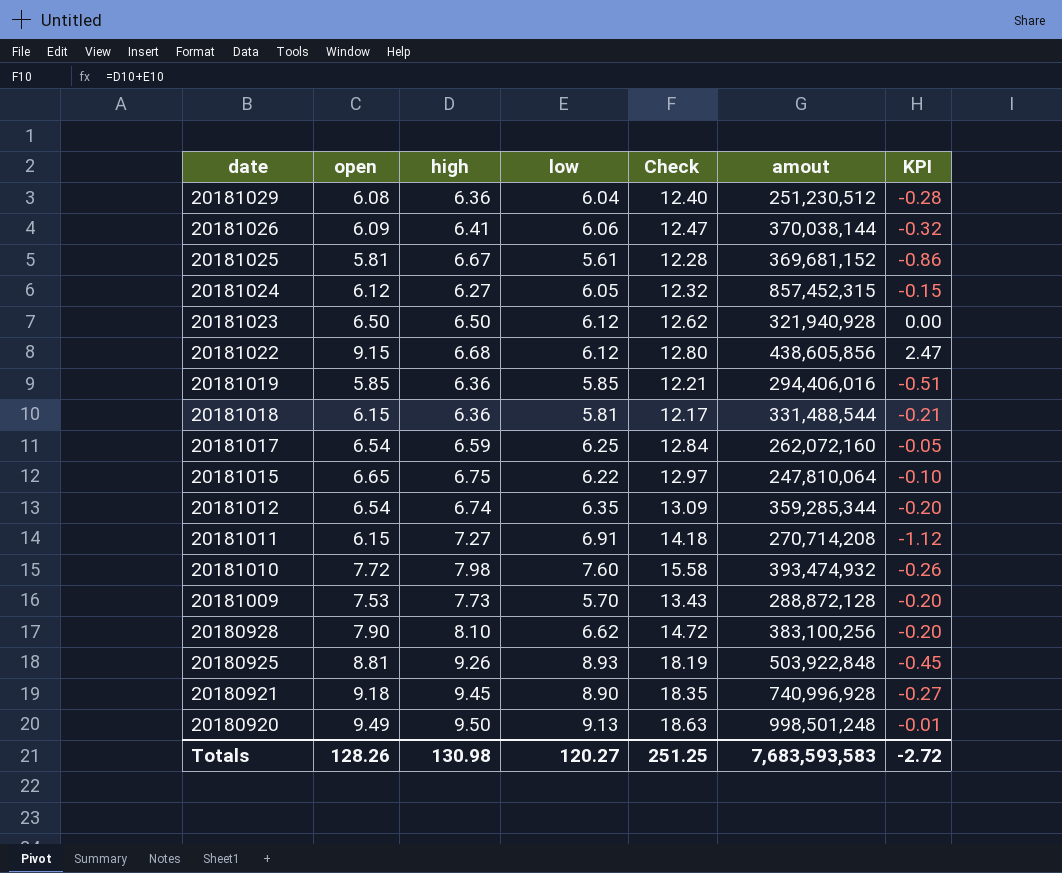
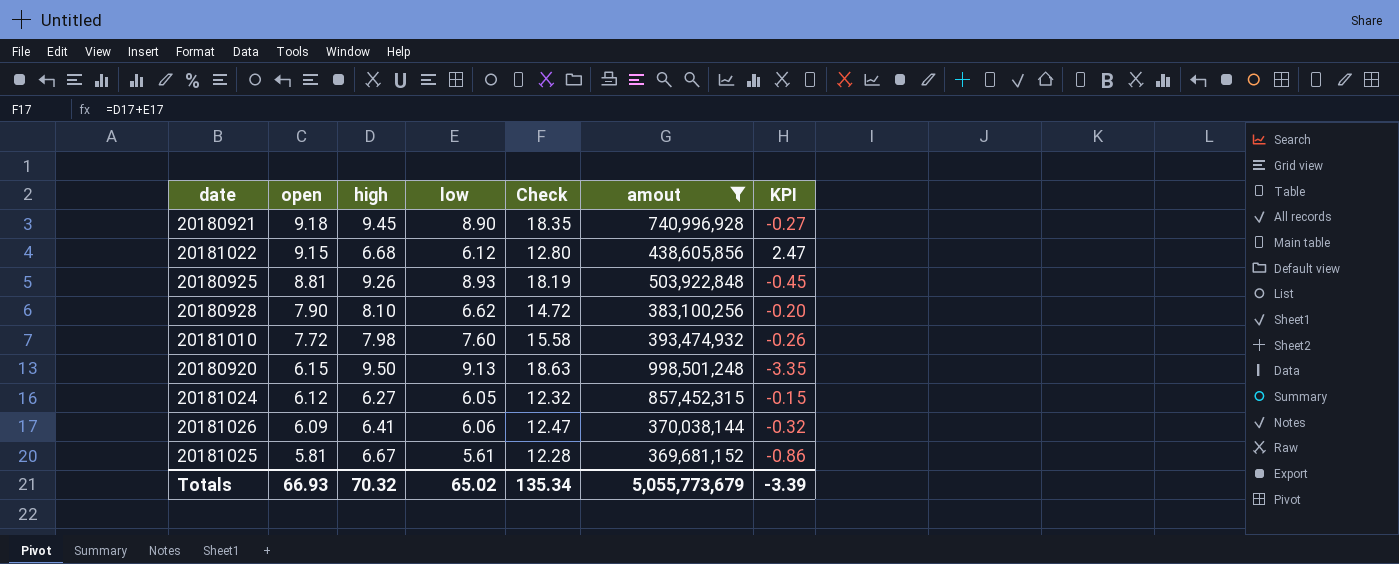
filter: none -> amout >= 369,681,152
row order: date descending -> open descending
20180920 | open: 9.49 -> 6.15
20180920 | KPI: -0.01 -> -3.35
Totals | open: 128.26 -> 66.93
Totals | high: 130.98 -> 70.32
Totals | low: 120.27 -> 65.02
Totals | Check: 251.25 -> 135.34
Totals | amout: 7,683,593,583 -> 5,055,773,679
Totals | KPI: -2.72 -> -3.39

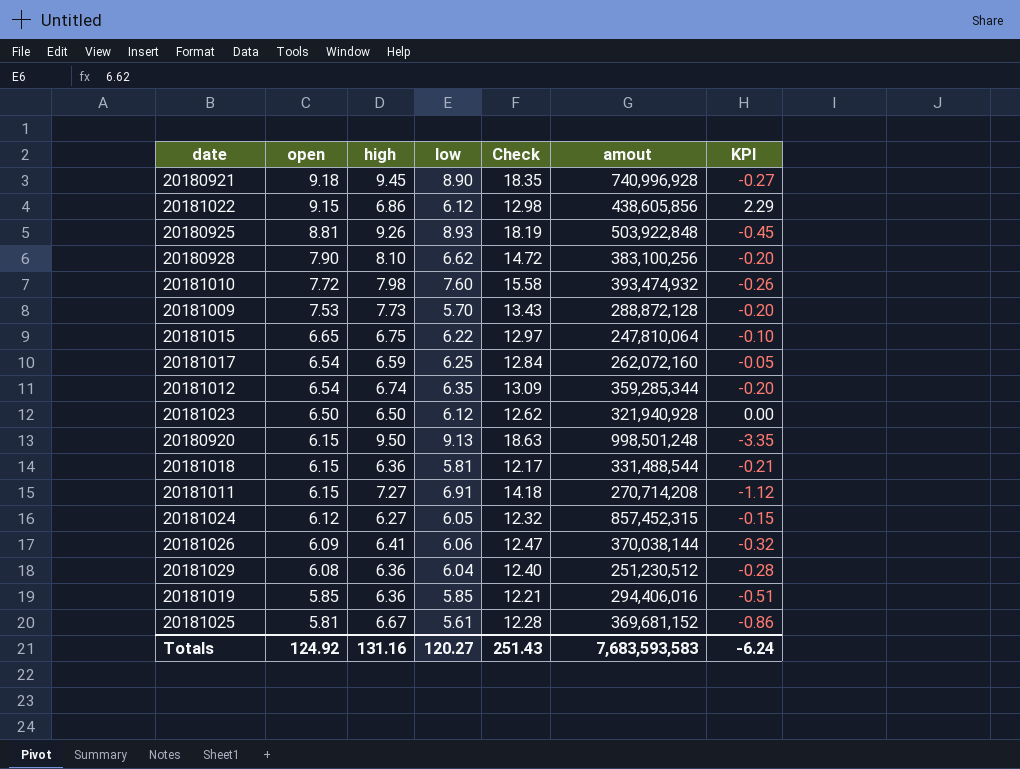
filter: amout >= 369,681,152 -> none
20181022 | high: 6.68 -> 6.86
20181022 | Check: 12.80 -> 12.98
20181022 | KPI: 2.47 -> 2.29
Totals | open: 66.93 -> 124.92
Totals | high: 70.32 -> 131.16
Totals | low: 65.02 -> 120.27
Totals | Check: 135.34 -> 251.43
Totals | amout: 5,055,773,679 -> 7,683,593,583
Totals | KPI: -3.39 -> -6.24

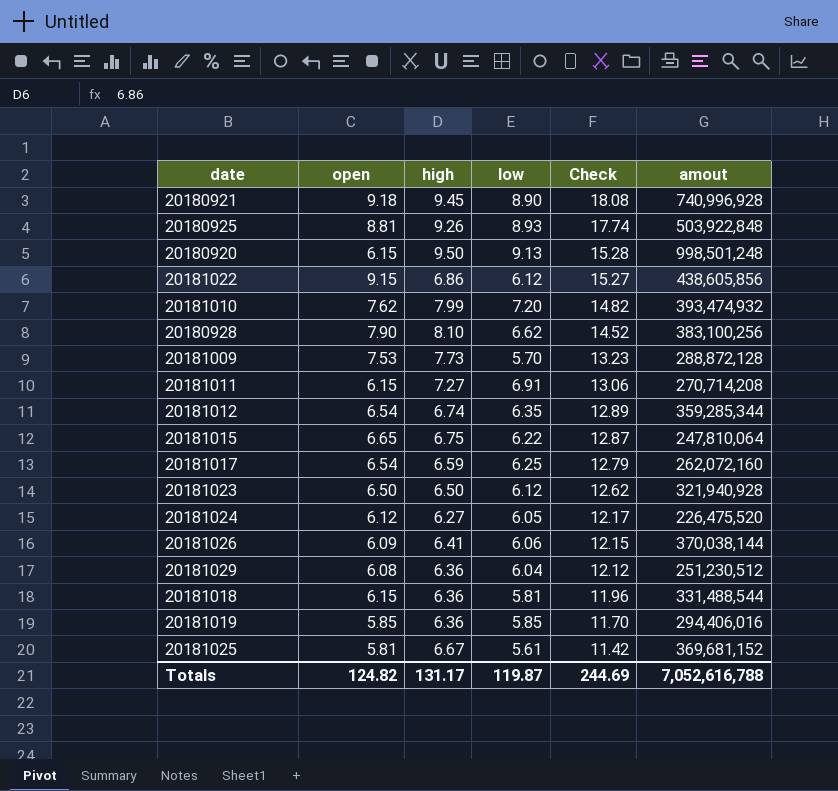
row order: open descending -> Check descending
column KPI | formula: [open] - [high] -> none
column Check | formula: [high] + [low] -> [open] + [low]
20181010 | open: 7.72 -> 7.62
20181010 | high: 7.98 -> 7.99
20181010 | low: 7.60 -> 7.20
20181024 | amout: 857,452,315 -> 226,475,520
Totals | open: 124.92 -> 124.82
Totals | high: 131.16 -> 131.17
Totals | low: 120.27 -> 119.87
Totals | Check: 251.43 -> 244.69
Totals | amout: 7,683,593,583 -> 7,052,616,788

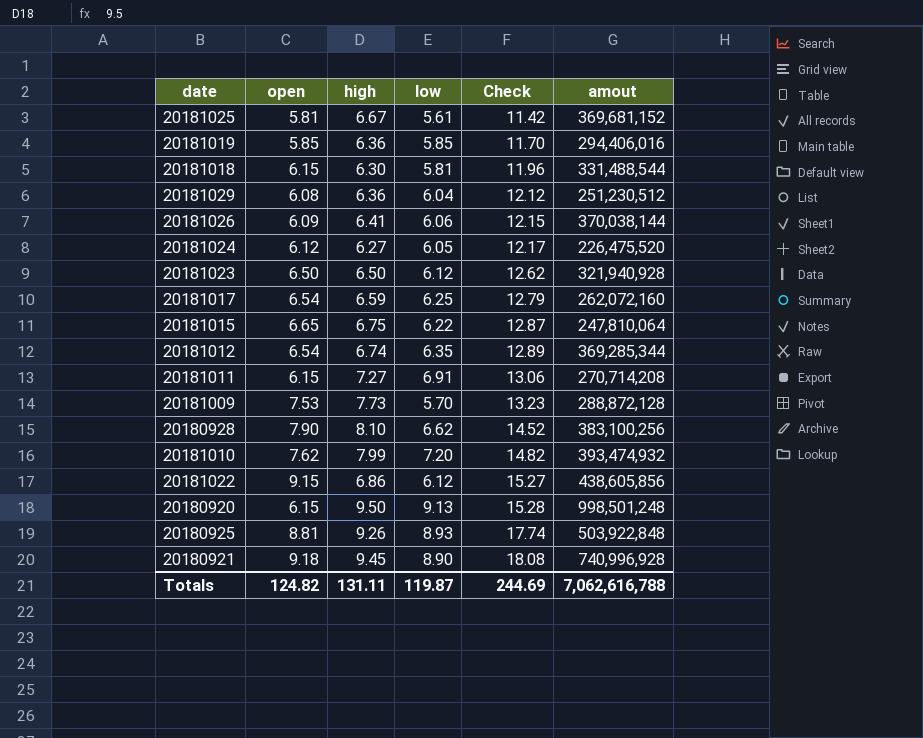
row order: Check descending -> Check ascending
20181018 | high: 6.36 -> 6.30
20181012 | amout: 359,285,344 -> 369,285,344
Totals | high: 131.17 -> 131.11
Totals | amout: 7,052,616,788 -> 7,062,616,788

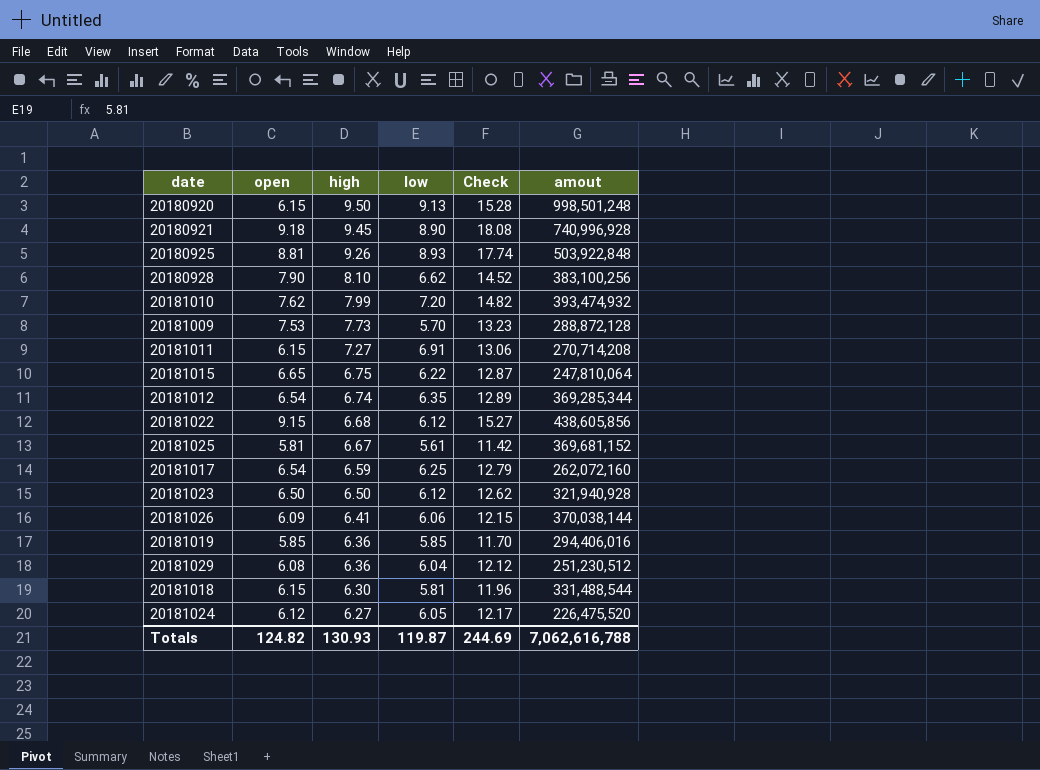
row order: Check ascending -> high descending
20181022 | high: 6.86 -> 6.68
Totals | high: 131.11 -> 130.93

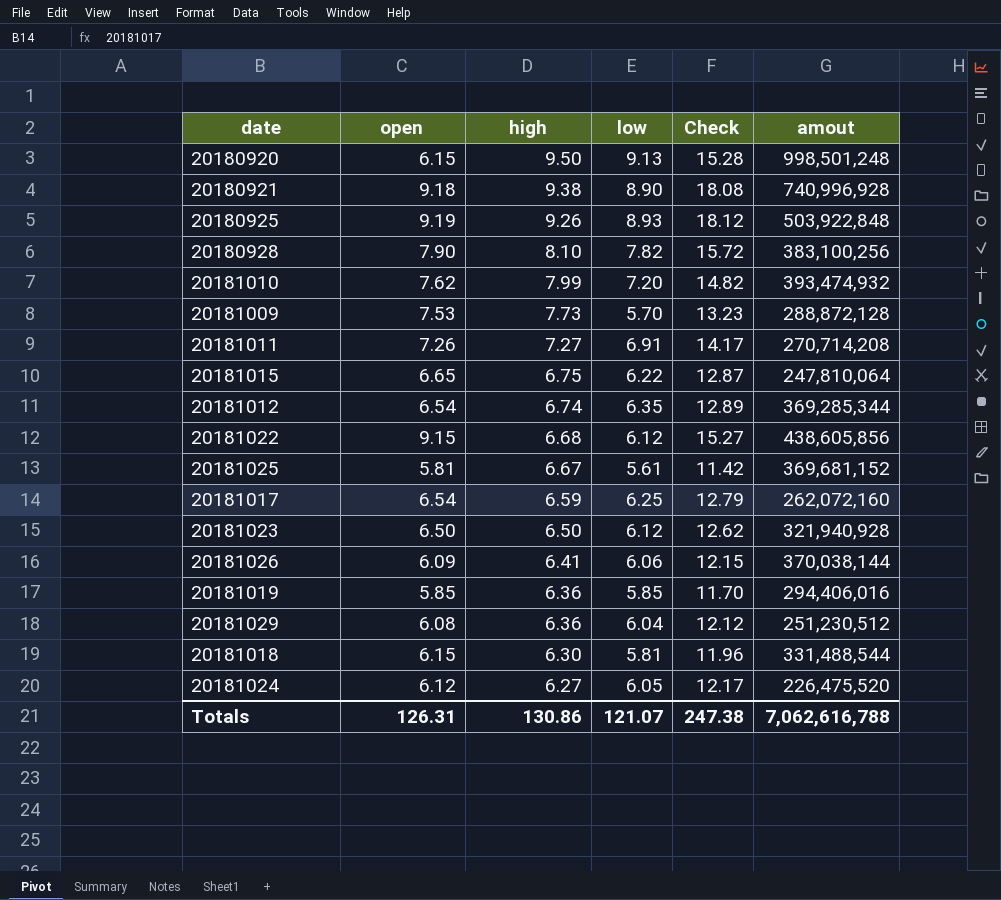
20180921 | high: 9.45 -> 9.38
20180925 | open: 8.81 -> 9.19
20180925 | Check: 17.74 -> 18.12
20180928 | low: 6.62 -> 7.82
20180928 | Check: 14.52 -> 15.72
20181011 | open: 6.15 -> 7.26
20181011 | Check: 13.06 -> 14.17
Totals | open: 124.82 -> 126.31
Totals | high: 130.93 -> 130.86
Totals | low: 119.87 -> 121.07
Totals | Check: 244.69 -> 247.38

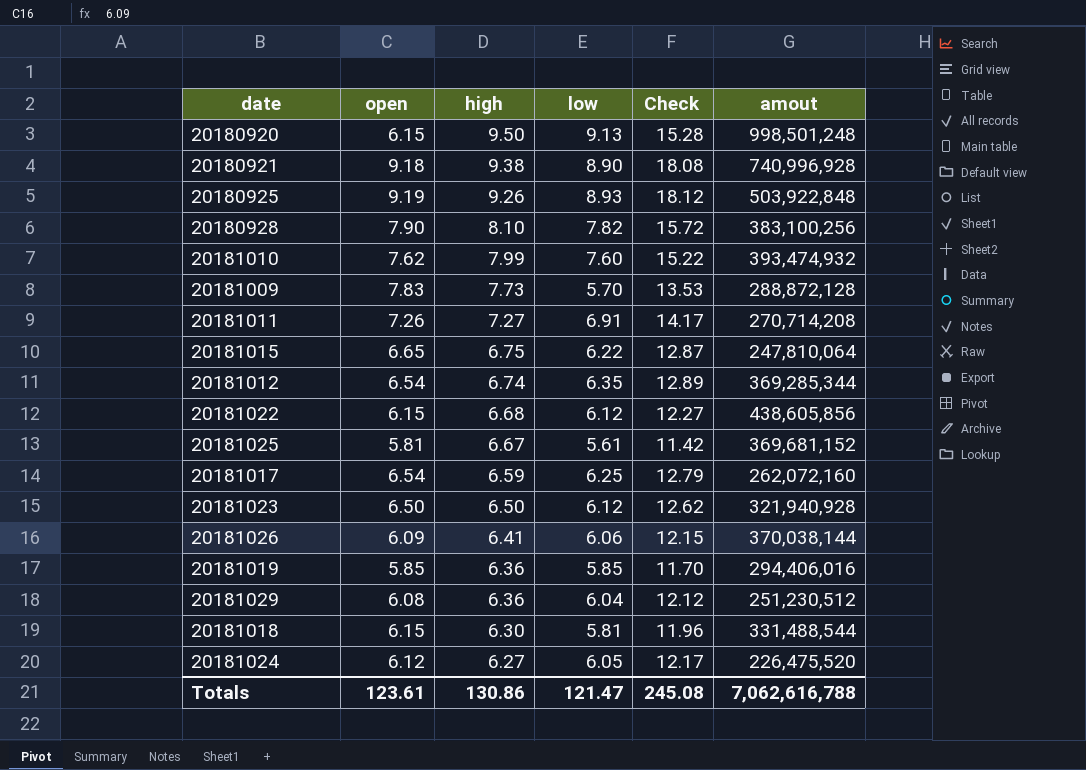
20181010 | low: 7.20 -> 7.60
20181010 | Check: 14.82 -> 15.22
20181009 | open: 7.53 -> 7.83
20181009 | Check: 13.23 -> 13.53
20181022 | open: 9.15 -> 6.15
20181022 | Check: 15.27 -> 12.27
Totals | open: 126.31 -> 123.61
Totals | low: 121.07 -> 121.47
Totals | Check: 247.38 -> 245.08

